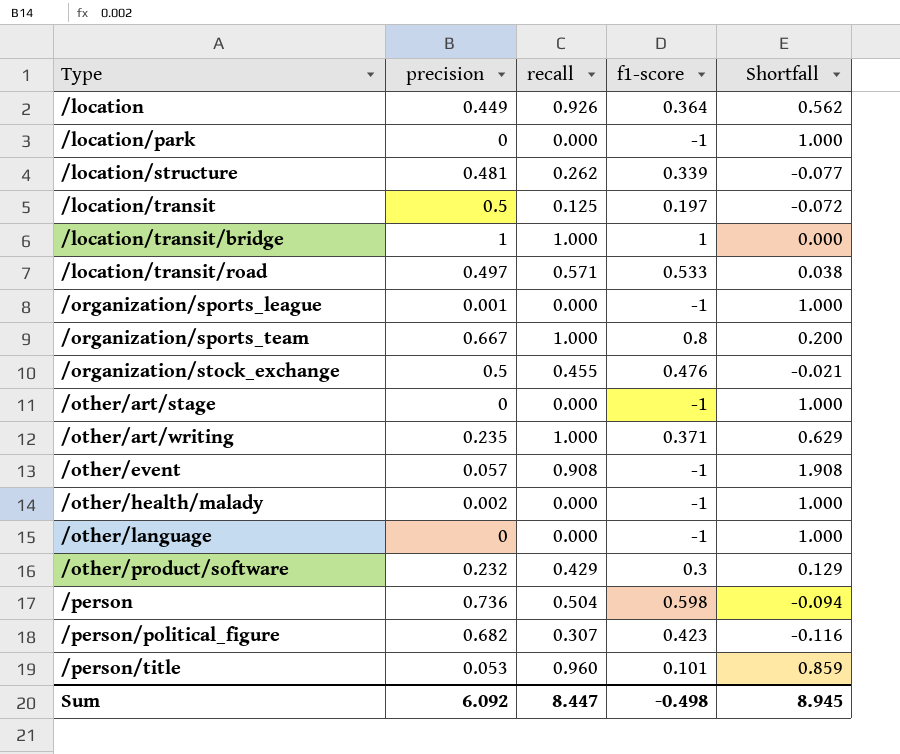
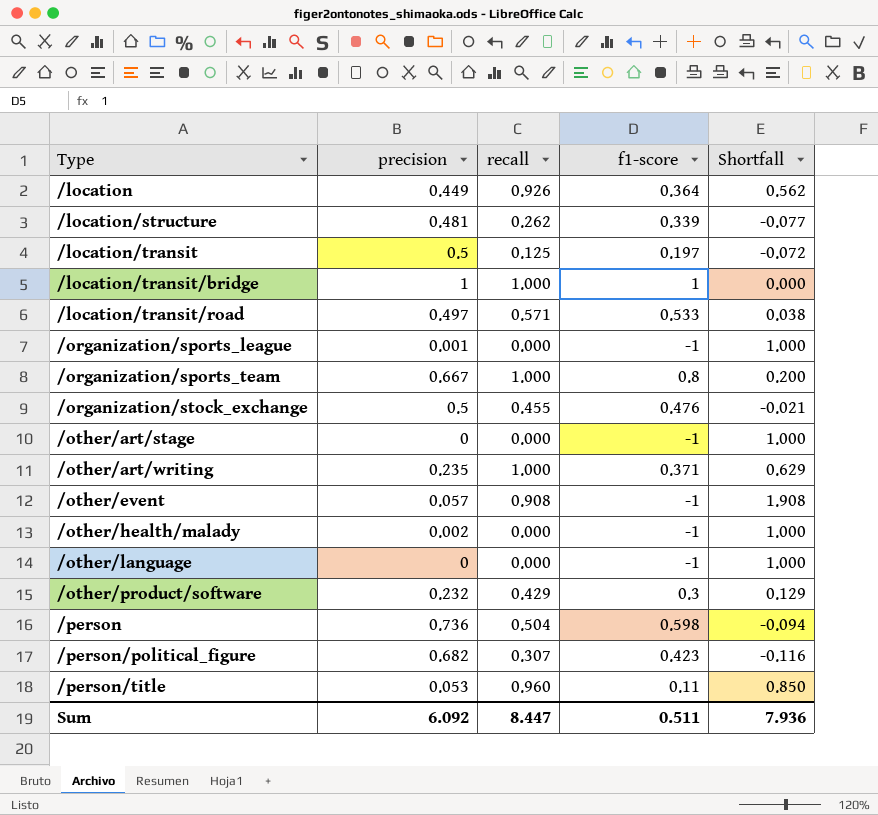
row /location/park: 0 | 0.000 | -1 | 1.000 -> none
/person/title | f1-score: 0.101 -> 0.11
/person/title | Shortfall: 0.859 -> 0.850
Sum | f1-score: -0.498 -> 0.511
Sum | Shortfall: 8.945 -> 7.936

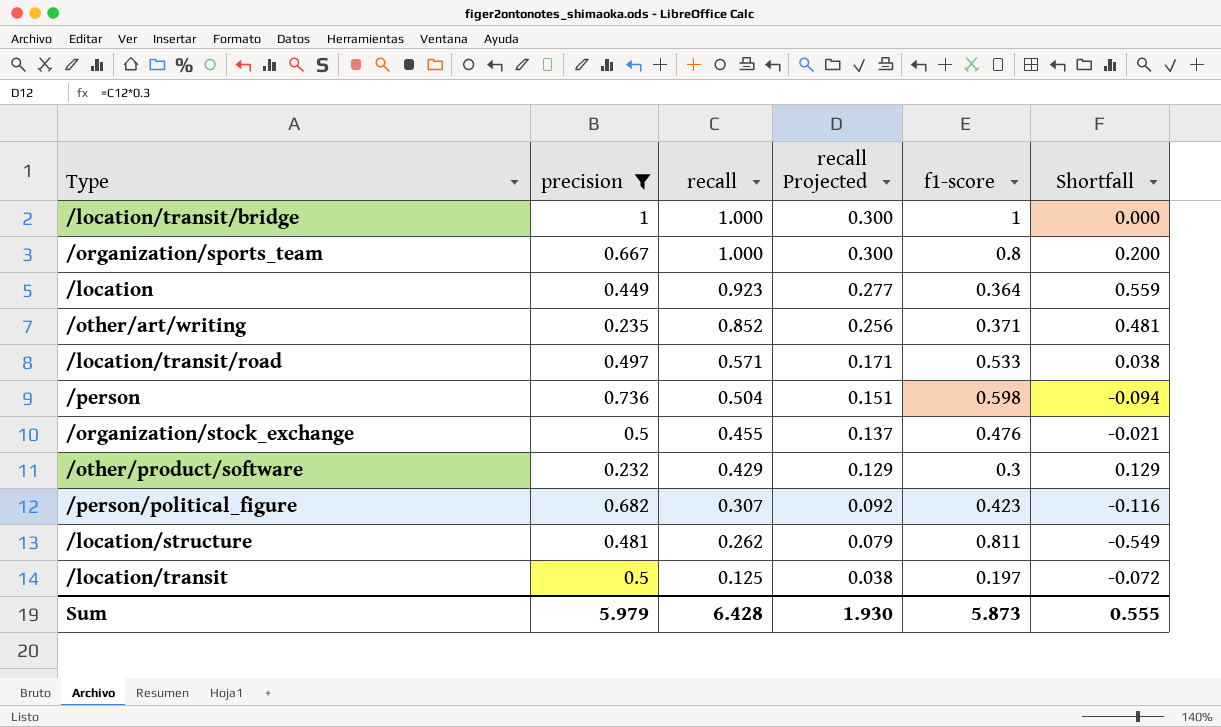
filter: none -> precision >= 0.232
row order: Type ascending -> recall descending
column recall Projected | formula: none -> [recall] * 0.3
/location | recall: 0.926 -> 0.923
/location | Shortfall: 0.562 -> 0.559
/other/art/writing | recall: 1.000 -> 0.852
/other/art/writing | Shortfall: 0.629 -> 0.481
/location/structure | f1-score: 0.339 -> 0.811
/location/structure | Shortfall: -0.077 -> -0.549
Sum | precision: 6.092 -> 5.979
Sum | recall: 8.447 -> 6.428
Sum | f1-score: 0.511 -> 5.873
Sum | Shortfall: 7.936 -> 0.555

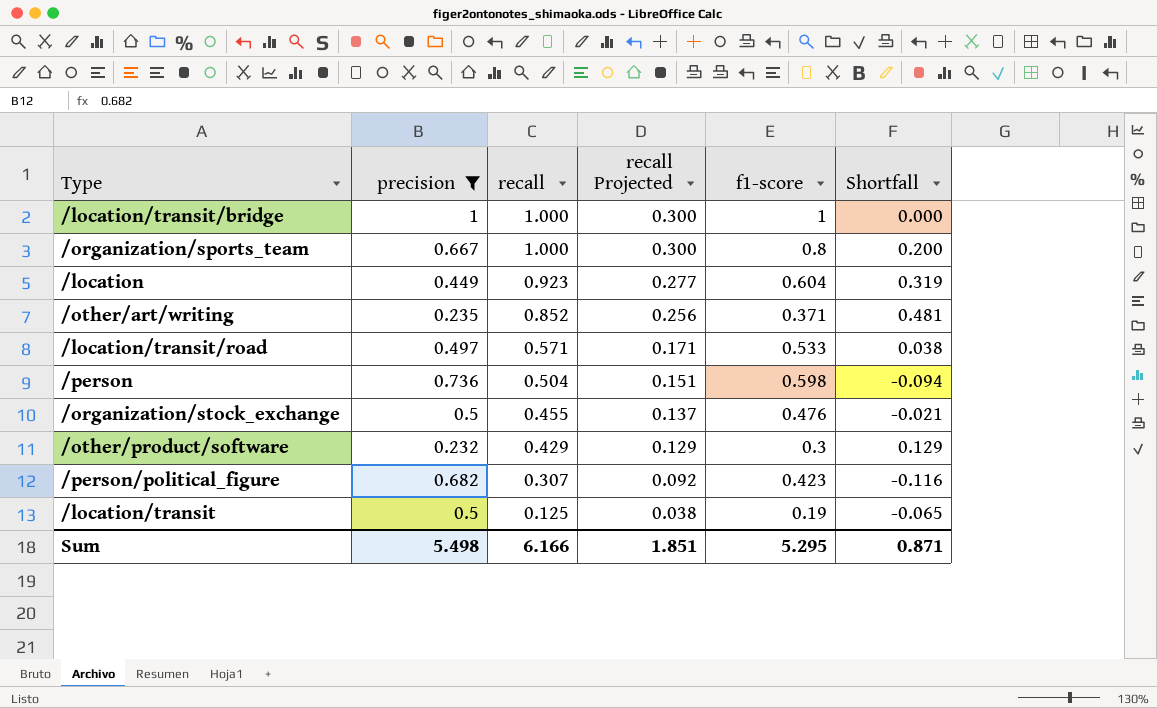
row /location/structure: 0.481 | 0.262 | 0.079 | 0.811 | -0.549 -> none
/location | f1-score: 0.364 -> 0.604
/location | Shortfall: 0.559 -> 0.319
/location/transit | f1-score: 0.197 -> 0.19
/location/transit | Shortfall: -0.072 -> -0.065
Sum | precision: 5.979 -> 5.498
Sum | recall: 6.428 -> 6.166
Sum | recall Projected: 1.930 -> 1.851
Sum | f1-score: 5.873 -> 5.295
Sum | Shortfall: 0.555 -> 0.871

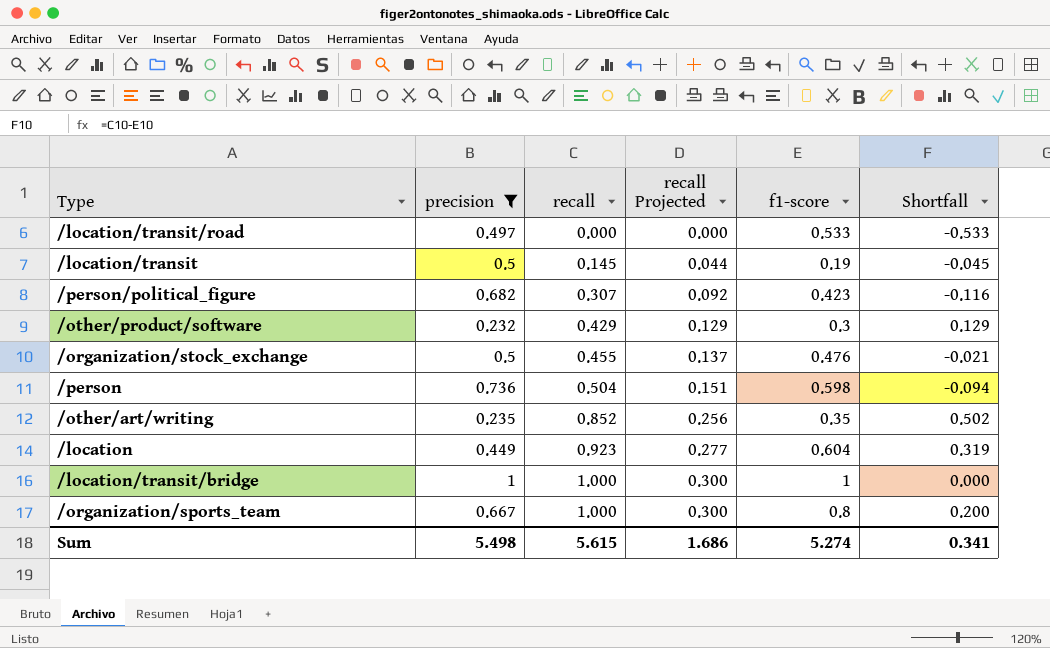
row order: recall descending -> recall ascending
/location/transit/road | recall: 0.571 -> 0.000
/location/transit/road | recall Projected: 0.171 -> 0.000
/location/transit/road | Shortfall: 0.038 -> -0.533
/location/transit | recall: 0.125 -> 0.145
/location/transit | recall Projected: 0.038 -> 0.044
/location/transit | Shortfall: -0.065 -> -0.045
/other/art/writing | f1-score: 0.371 -> 0.35
/other/art/writing | Shortfall: 0.481 -> 0.502
Sum | recall: 6.166 -> 5.615
Sum | recall Projected: 1.851 -> 1.686
Sum | f1-score: 5.295 -> 5.274
Sum | Shortfall: 0.871 -> 0.341

